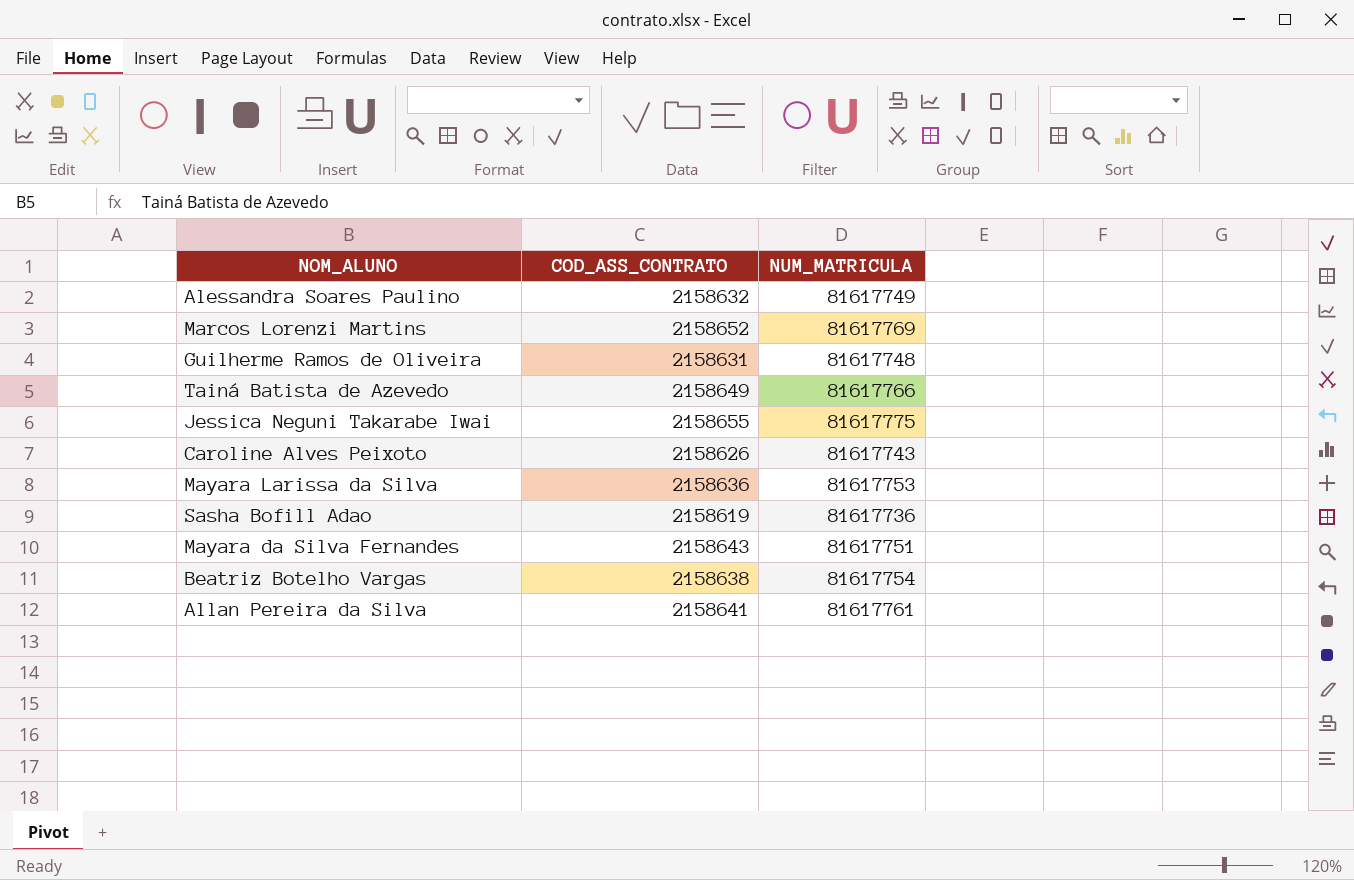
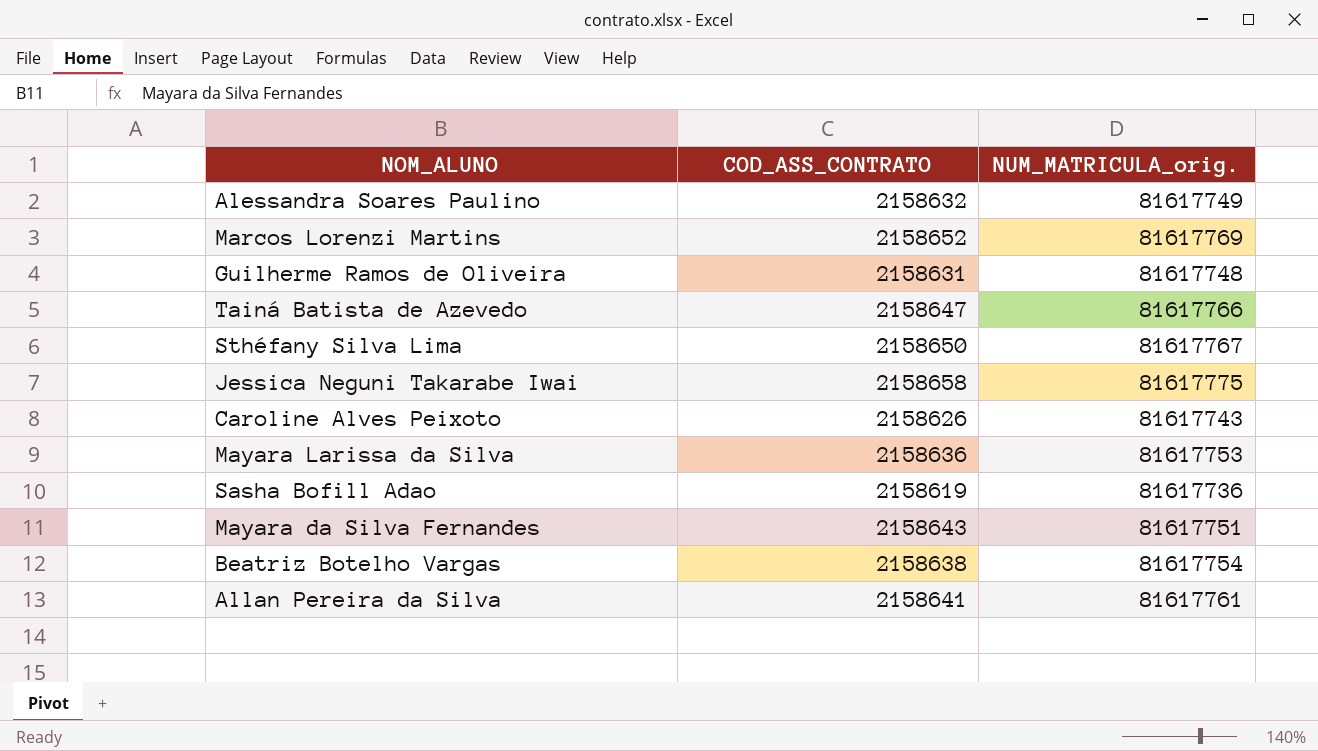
column name: NUM_MATRICULA -> NUM_MATRICULA_orig.
Tainá Batista de Azevedo | COD_ASS_CONTRATO: 2158649 -> 2158647
row Sthéfany Silva Lima: none -> 2158650 | 81617767
Jessica Neguni Takarabe Iwai | COD_ASS_CONTRATO: 2158655 -> 2158658

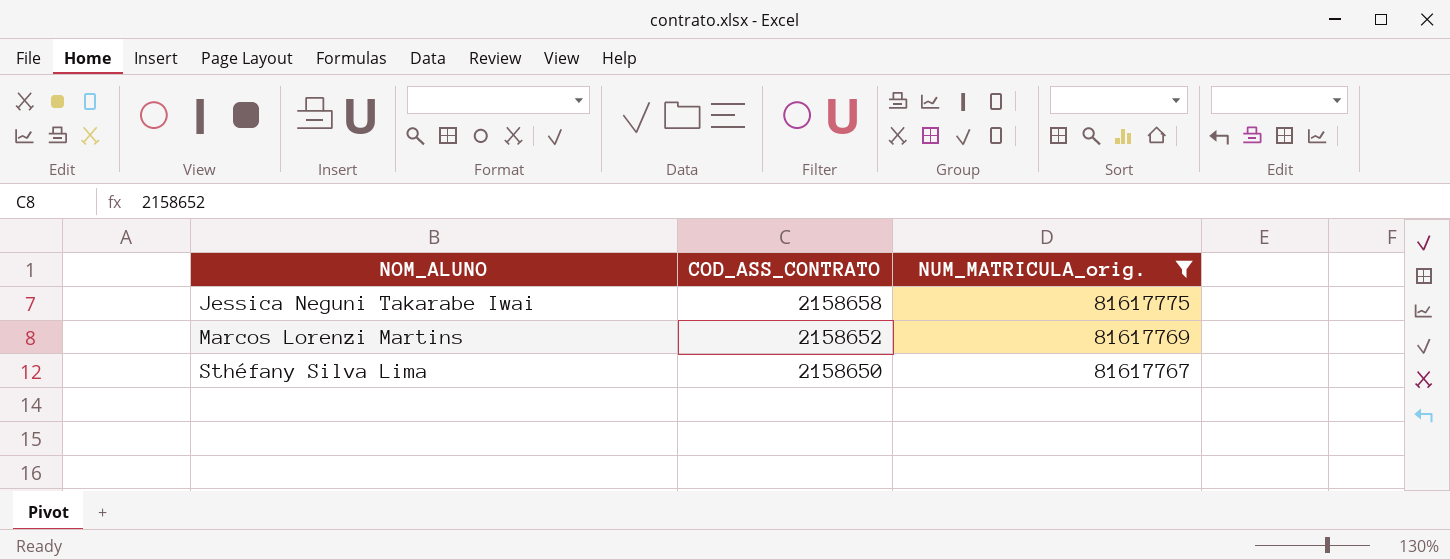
filter: none -> NUM_MATRICULA_orig. >= 81617767
row order: none -> NOM_ALUNO ascending

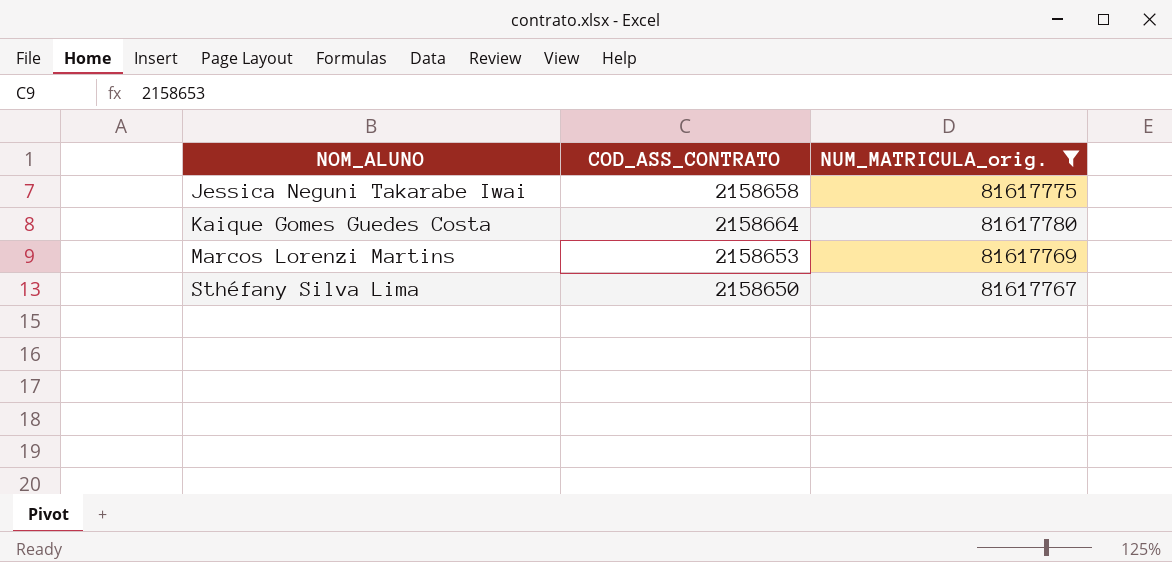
row Kaique Gomes Guedes Costa: none -> 2158664 | 81617780
Marcos Lorenzi Martins | COD_ASS_CONTRATO: 2158652 -> 2158653

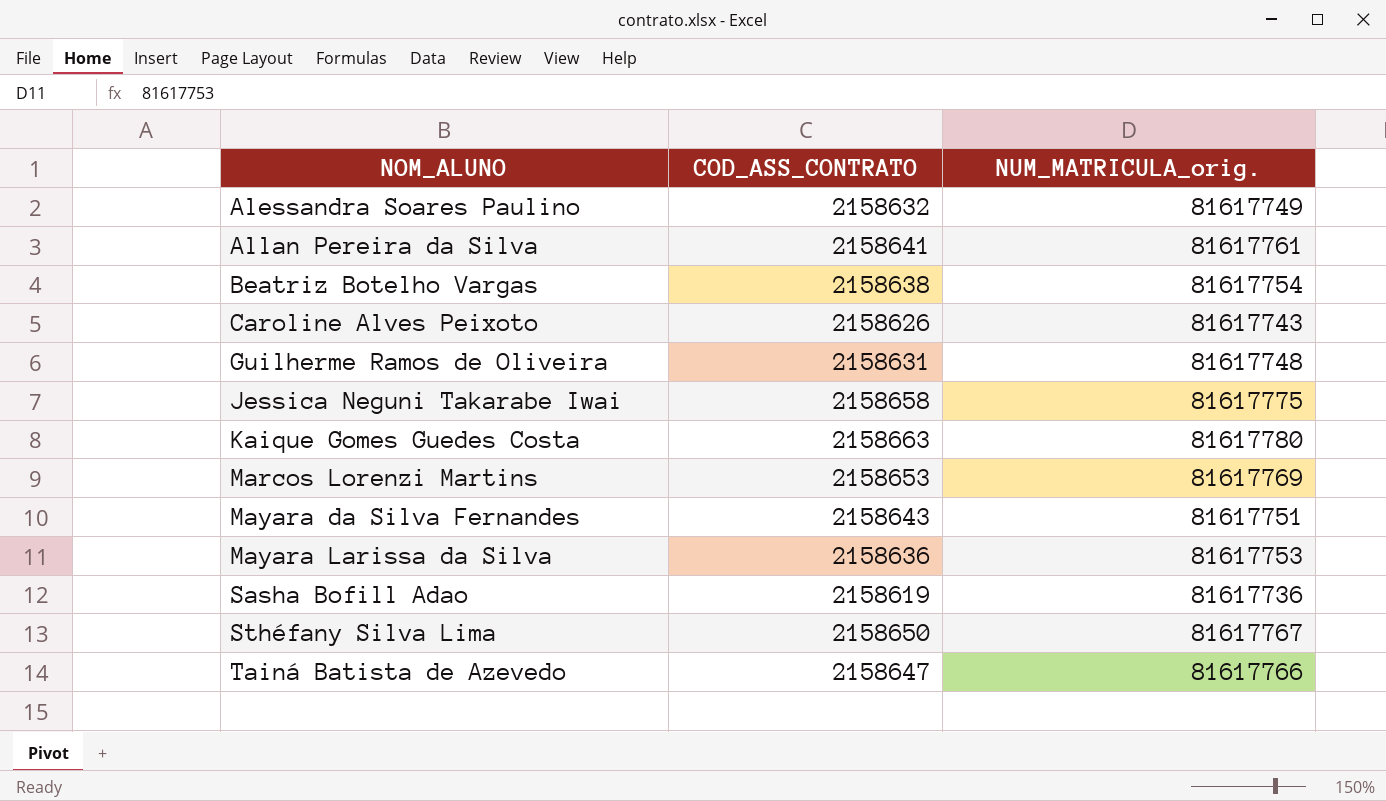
filter: NUM_MATRICULA_orig. >= 81617767 -> none
Kaique Gomes Guedes Costa | COD_ASS_CONTRATO: 2158664 -> 2158663

